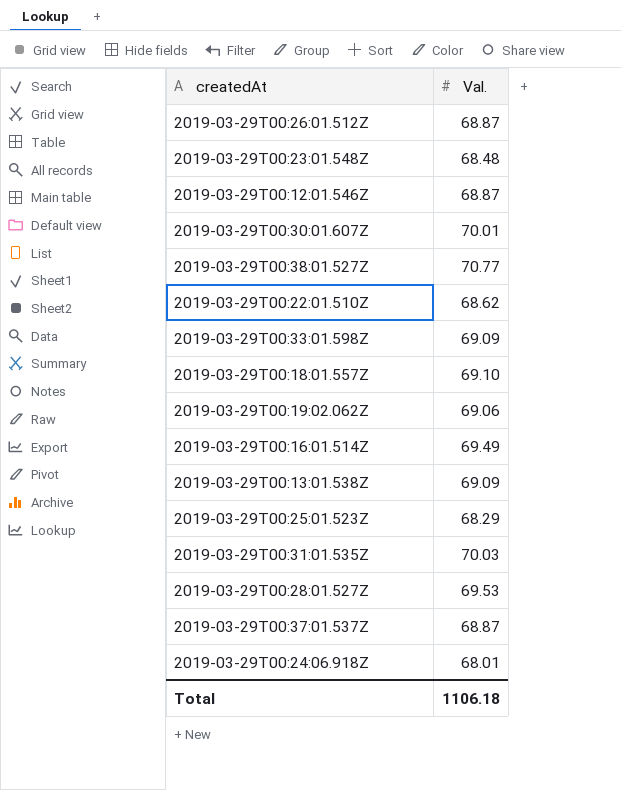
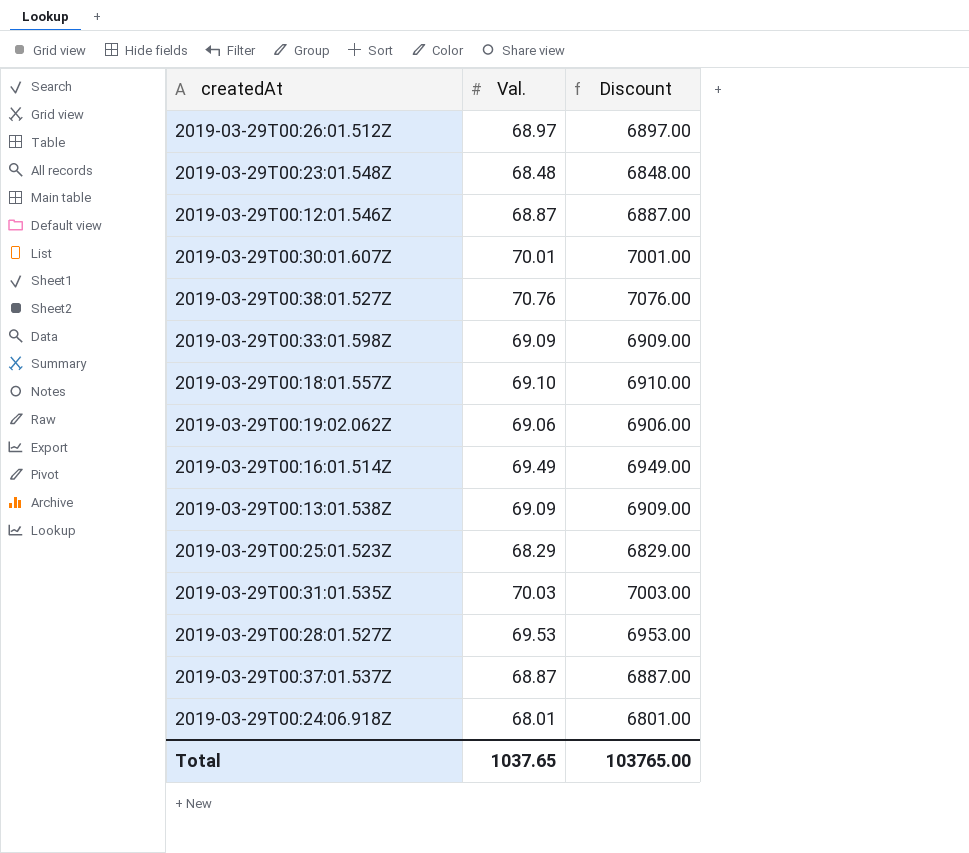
column Discount | formula: none -> [Val.] * 100
row 2019-03-29T00:22:01.510Z: 68.62 -> none
2019-03-29T00:26:01.512Z | Val.: 68.87 -> 68.97
2019-03-29T00:38:01.527Z | Val.: 70.77 -> 70.76
Total | Val.: 1106.18 -> 1037.65

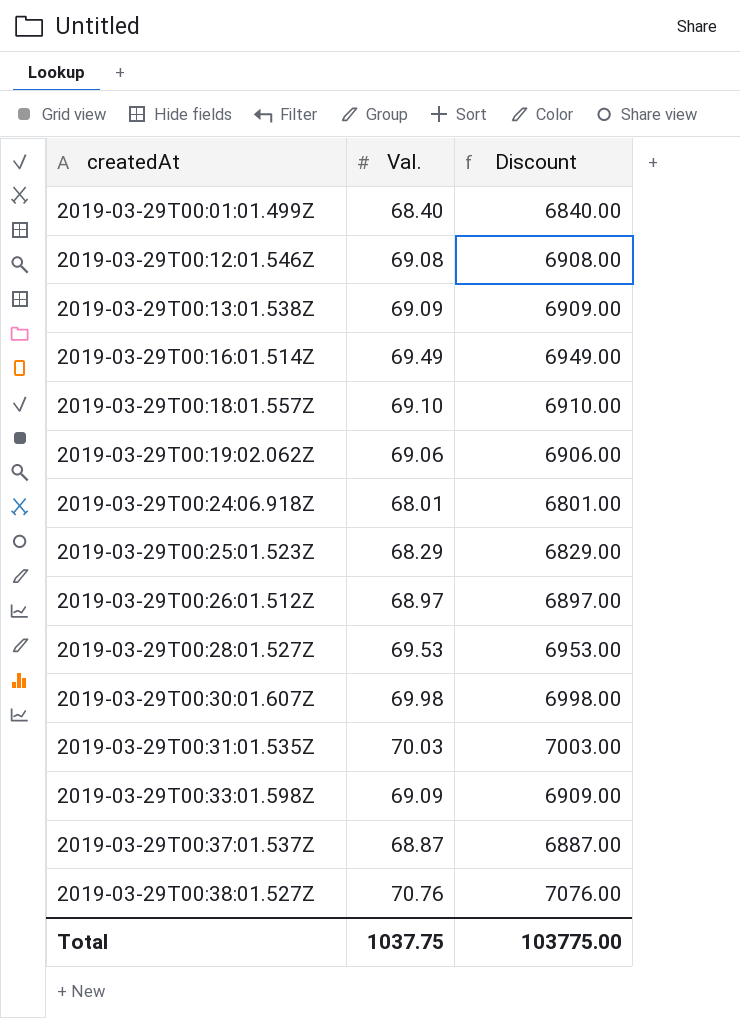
row order: none -> createdAt ascending
row 2019-03-29T00:23:01.548Z: 68.48 | 6848.00 -> none
row 2019-03-29T00:01:01.499Z: none -> 68.40 | 6840.00
2019-03-29T00:12:01.546Z | Val.: 68.87 -> 69.08
2019-03-29T00:12:01.546Z | Discount: 6887.00 -> 6908.00
2019-03-29T00:30:01.607Z | Val.: 70.01 -> 69.98
2019-03-29T00:30:01.607Z | Discount: 7001.00 -> 6998.00
Total | Val.: 1037.65 -> 1037.75
Total | Discount: 103765.00 -> 103775.00

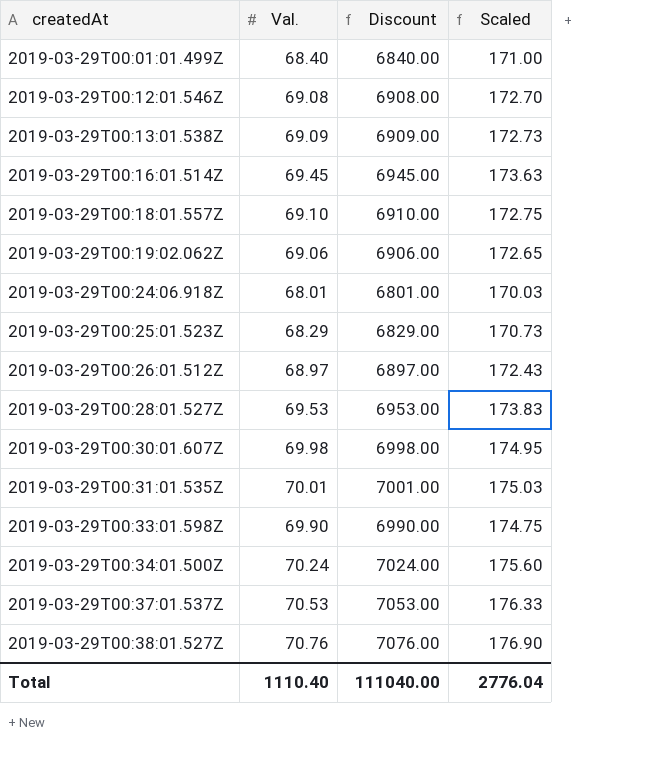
column Scaled | formula: none -> [Val.] * 2.5
2019-03-29T00:16:01.514Z | Val.: 69.49 -> 69.45
2019-03-29T00:16:01.514Z | Discount: 6949.00 -> 6945.00
2019-03-29T00:31:01.535Z | Val.: 70.03 -> 70.01
2019-03-29T00:31:01.535Z | Discount: 7003.00 -> 7001.00
2019-03-29T00:33:01.598Z | Val.: 69.09 -> 69.90
2019-03-29T00:33:01.598Z | Discount: 6909.00 -> 6990.00
row 2019-03-29T00:34:01.500Z: none -> 70.24 | 7024.00 | 175.60
2019-03-29T00:37:01.537Z | Val.: 68.87 -> 70.53
2019-03-29T00:37:01.537Z | Discount: 6887.00 -> 7053.00
Total | Val.: 1037.75 -> 1110.40
Total | Discount: 103775.00 -> 111040.00

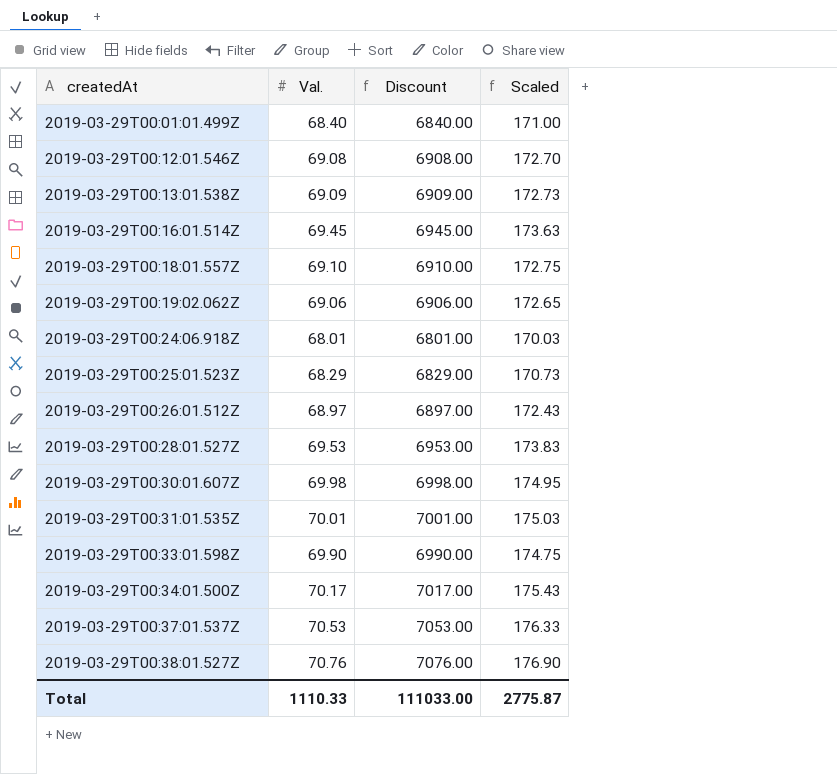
2019-03-29T00:34:01.500Z | Val.: 70.24 -> 70.17
2019-03-29T00:34:01.500Z | Discount: 7024.00 -> 7017.00
2019-03-29T00:34:01.500Z | Scaled: 175.60 -> 175.43
Total | Val.: 1110.40 -> 1110.33
Total | Discount: 111040.00 -> 111033.00
Total | Scaled: 2776.04 -> 2775.87

